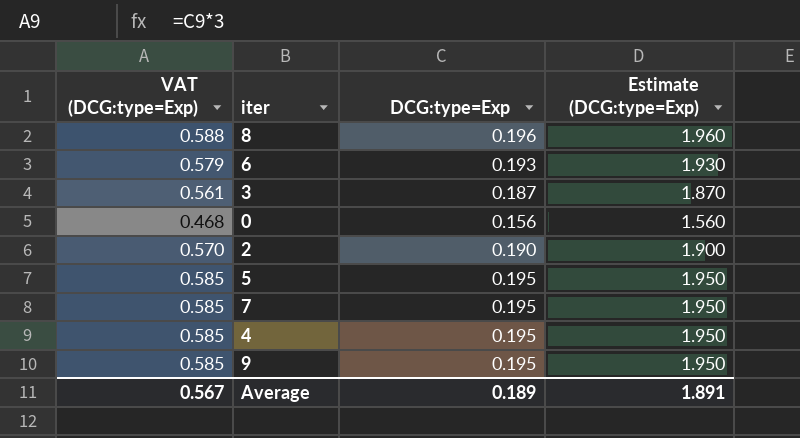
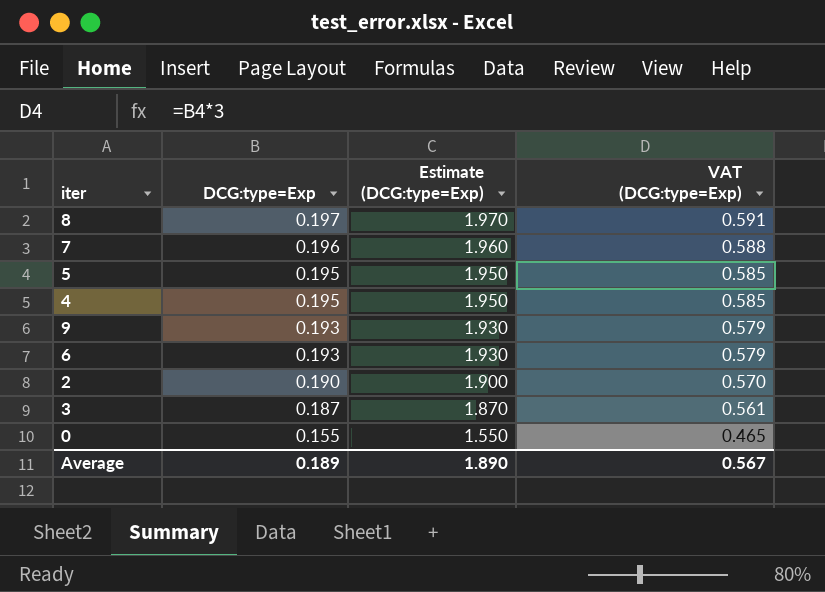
row order: none -> DCG:type=Exp descending
column VAT (DCG:type=Exp) | position: 1 -> 4
8 | DCG:type=Exp: 0.196 -> 0.197
8 | Estimate (DCG:type=Exp): 1.960 -> 1.970
8 | VAT (DCG:type=Exp): 0.588 -> 0.591
7 | DCG:type=Exp: 0.195 -> 0.196
7 | Estimate (DCG:type=Exp): 1.950 -> 1.960
7 | VAT (DCG:type=Exp): 0.585 -> 0.588
9 | DCG:type=Exp: 0.195 -> 0.193
9 | Estimate (DCG:type=Exp): 1.950 -> 1.930
9 | VAT (DCG:type=Exp): 0.585 -> 0.579
0 | DCG:type=Exp: 0.156 -> 0.155
0 | Estimate (DCG:type=Exp): 1.560 -> 1.550
0 | VAT (DCG:type=Exp): 0.468 -> 0.465
Average | Estimate (DCG:type=Exp): 1.891 -> 1.890

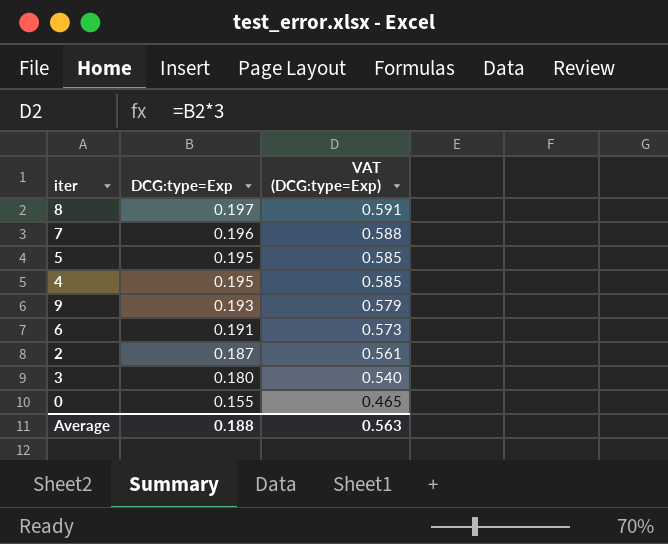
column Estimate (DCG:type=Exp) | formula: [DCG:type=Exp] * 10 -> none
6 | DCG:type=Exp: 0.193 -> 0.191
6 | VAT (DCG:type=Exp): 0.579 -> 0.573
2 | DCG:type=Exp: 0.190 -> 0.187
2 | VAT (DCG:type=Exp): 0.570 -> 0.561
3 | DCG:type=Exp: 0.187 -> 0.180
3 | VAT (DCG:type=Exp): 0.561 -> 0.540
Average | DCG:type=Exp: 0.189 -> 0.188
Average | VAT (DCG:type=Exp): 0.567 -> 0.563

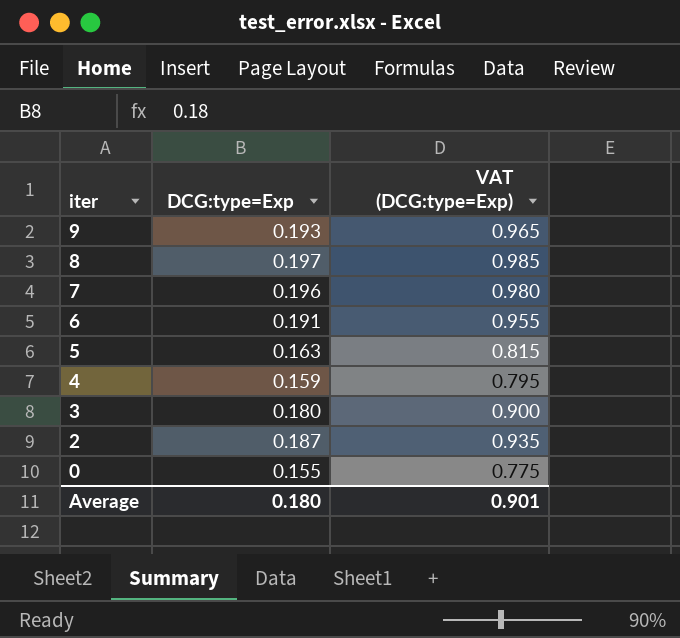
row order: DCG:type=Exp descending -> iter descending
column VAT (DCG:type=Exp) | formula: [DCG:type=Exp] * 3 -> [DCG:type=Exp] * 5
5 | DCG:type=Exp: 0.195 -> 0.163
4 | DCG:type=Exp: 0.195 -> 0.159
Average | DCG:type=Exp: 0.188 -> 0.180
Average | VAT (DCG:type=Exp): 0.563 -> 0.901

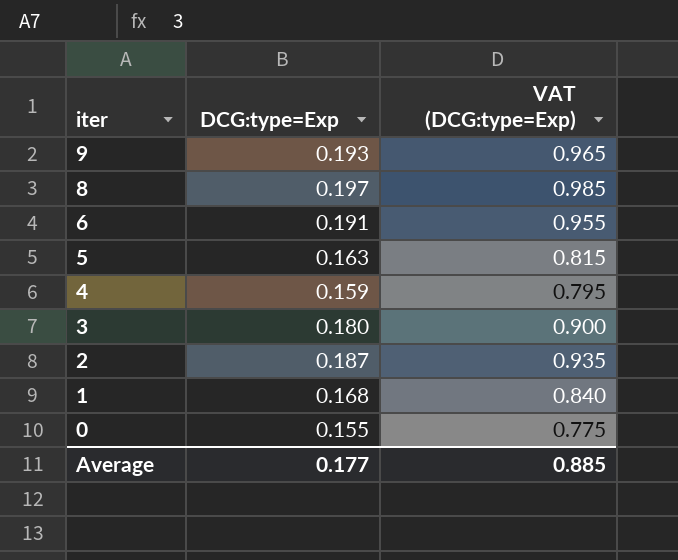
row 7: 0.196 | 0.980 -> none
row 1: none -> 0.168 | 0.840
Average | DCG:type=Exp: 0.180 -> 0.177
Average | VAT (DCG:type=Exp): 0.901 -> 0.885

